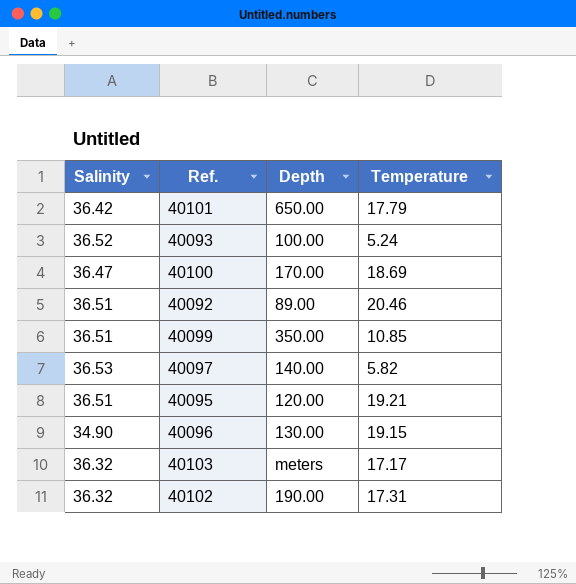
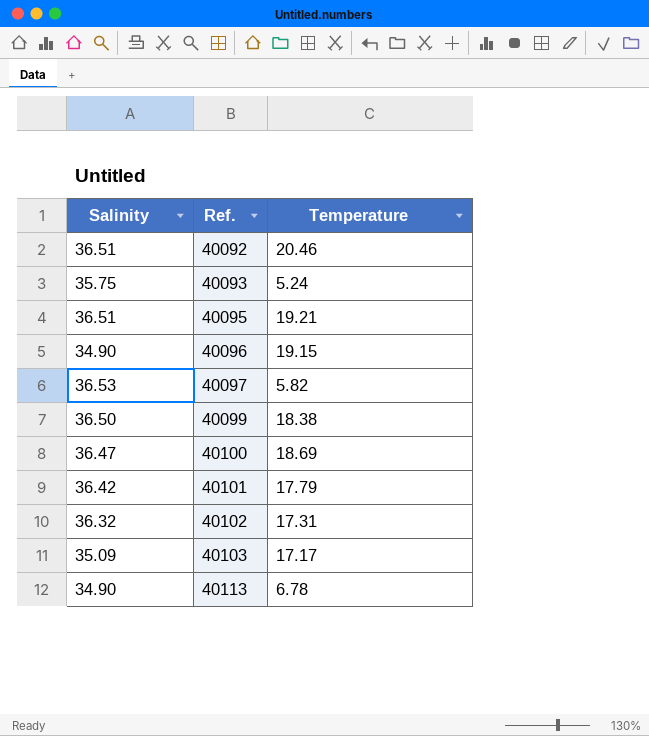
row order: none -> Ref. ascending
column Depth | position: 3 -> none
40093 | Salinity: 36.52 -> 35.75
40099 | Salinity: 36.51 -> 36.50
40099 | Temperature: 10.85 -> 18.38
40103 | Salinity: 36.32 -> 35.09
row 40113: none -> 34.90 | 6.78

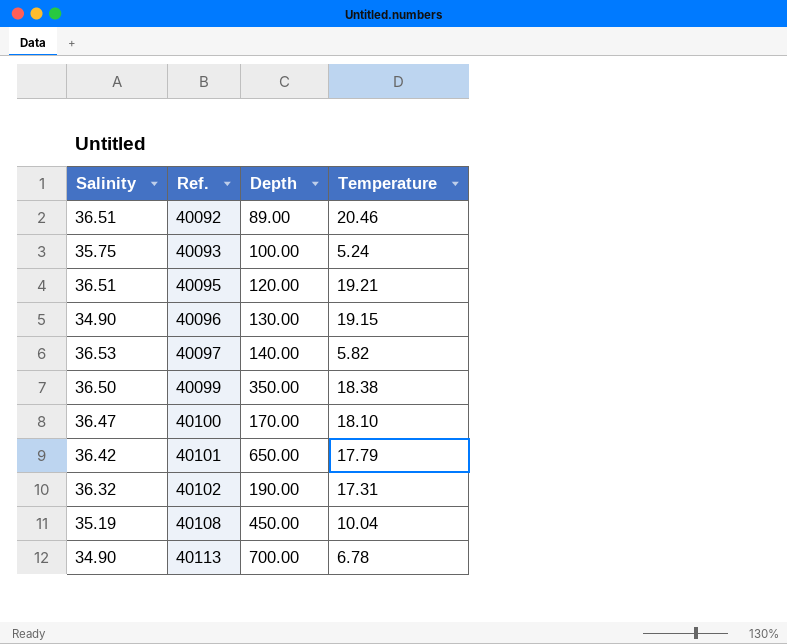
column Depth | position: none -> 3
row 40103: 35.09 | 17.17 -> none
40100 | Temperature: 18.69 -> 18.10
row 40108: none -> 35.19 | 450.00 | 10.04

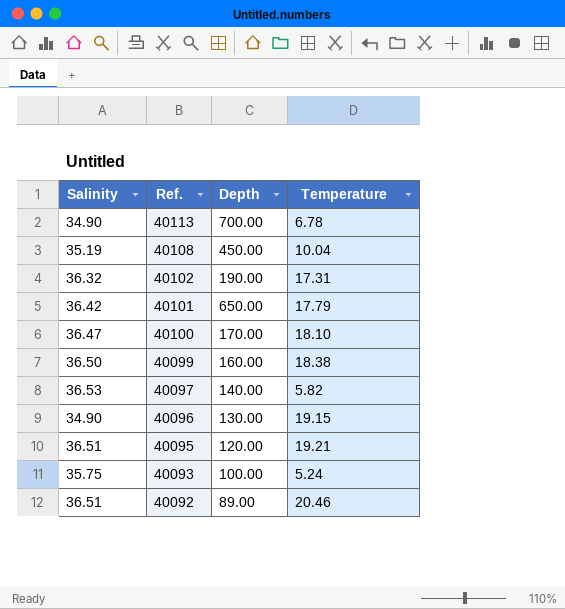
row order: Ref. ascending -> Ref. descending
40099 | Depth: 350.00 -> 160.00

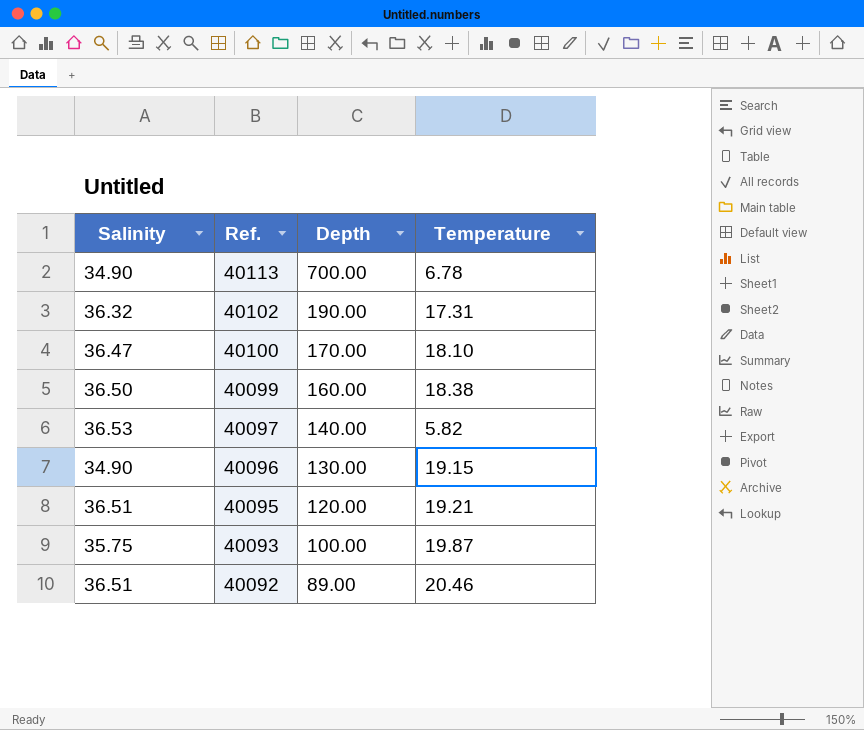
row 40108: 35.19 | 450.00 | 10.04 -> none
row 40101: 36.42 | 650.00 | 17.79 -> none
40093 | Temperature: 5.24 -> 19.87

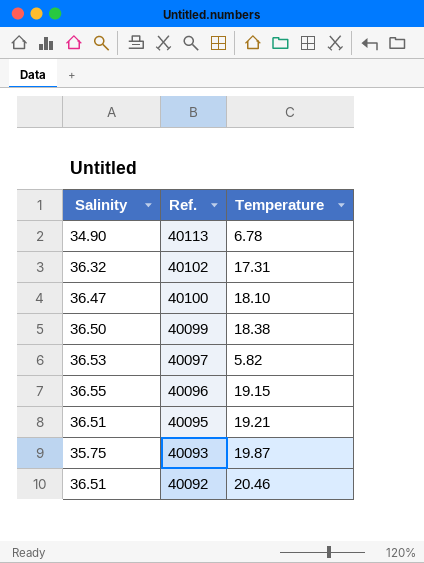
column Depth | position: 3 -> none
40096 | Salinity: 34.90 -> 36.55

